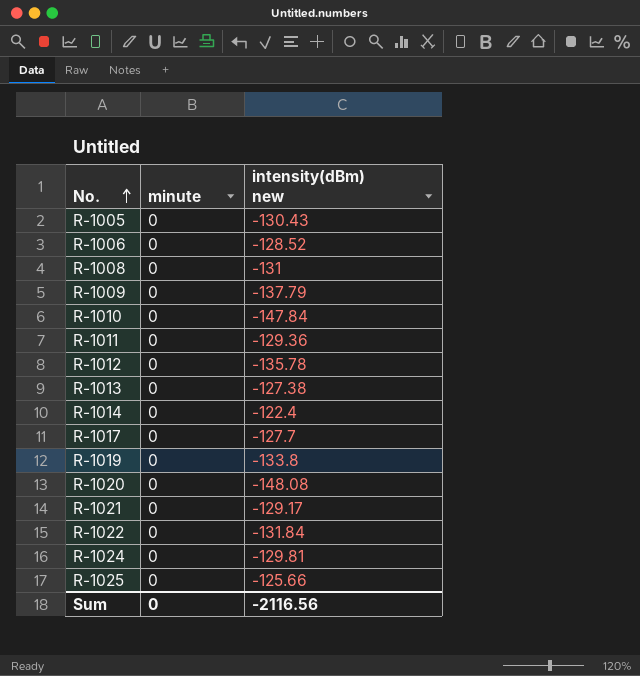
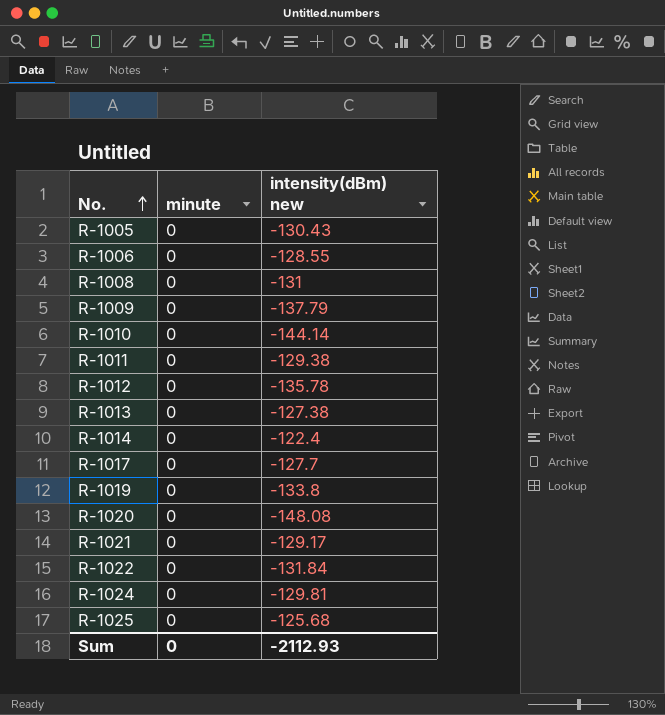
R-1006 | intensity(dBm) new: -128.52 -> -128.55
R-1010 | intensity(dBm) new: -147.84 -> -144.14
R-1011 | intensity(dBm) new: -129.36 -> -129.38
R-1025 | intensity(dBm) new: -125.66 -> -125.68
Sum | intensity(dBm) new: -2116.56 -> -2112.93

